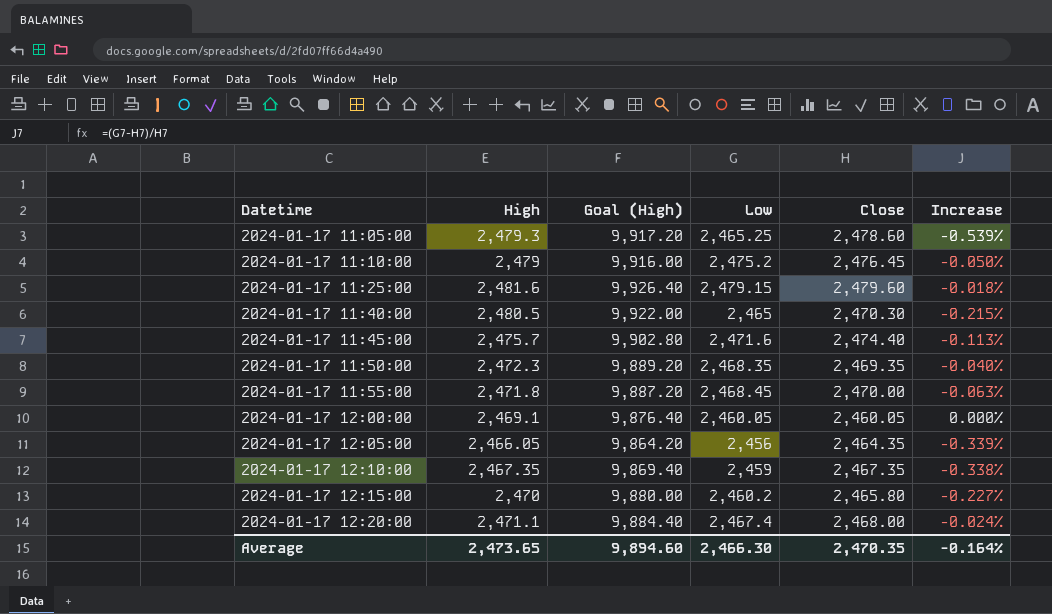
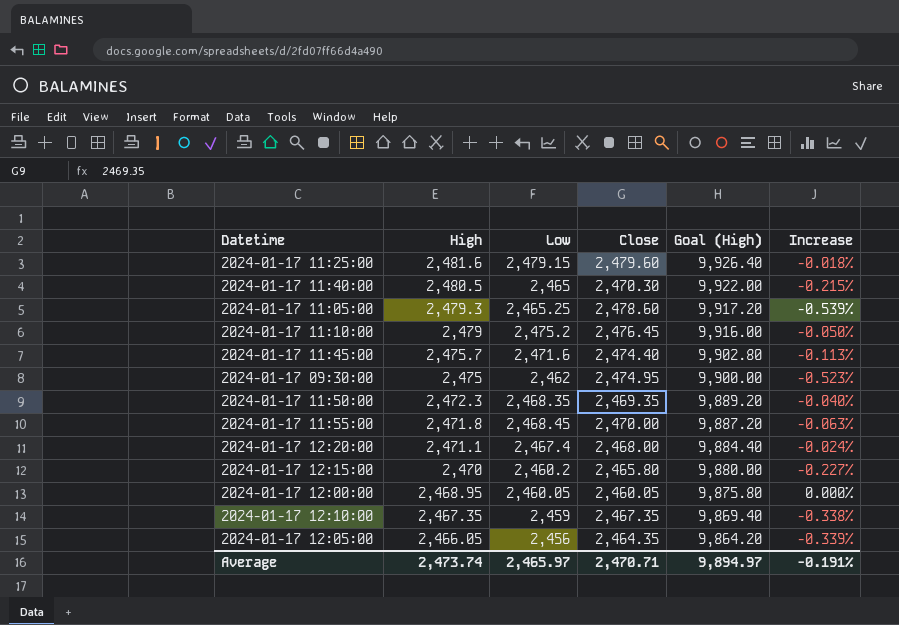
row order: Datetime ascending -> High descending
column Goal (High) | position: 3 -> 5
row 2024-01-17 09:30:00: none -> 2,475 | 2,462 | 2,474.95 | 9,900.00 | -0.523%
2024-01-17 12:00:00 | High: 2,469.1 -> 2,468.95
2024-01-17 12:00:00 | Goal (High): 9,876.40 -> 9,875.80
Average | High: 2,473.65 -> 2,473.74
Average | Low: 2,466.30 -> 2,465.97
Average | Close: 2,470.35 -> 2,470.71
Average | Goal (High): 9,894.60 -> 9,894.97
Average | Increase: -0.164% -> -0.191%

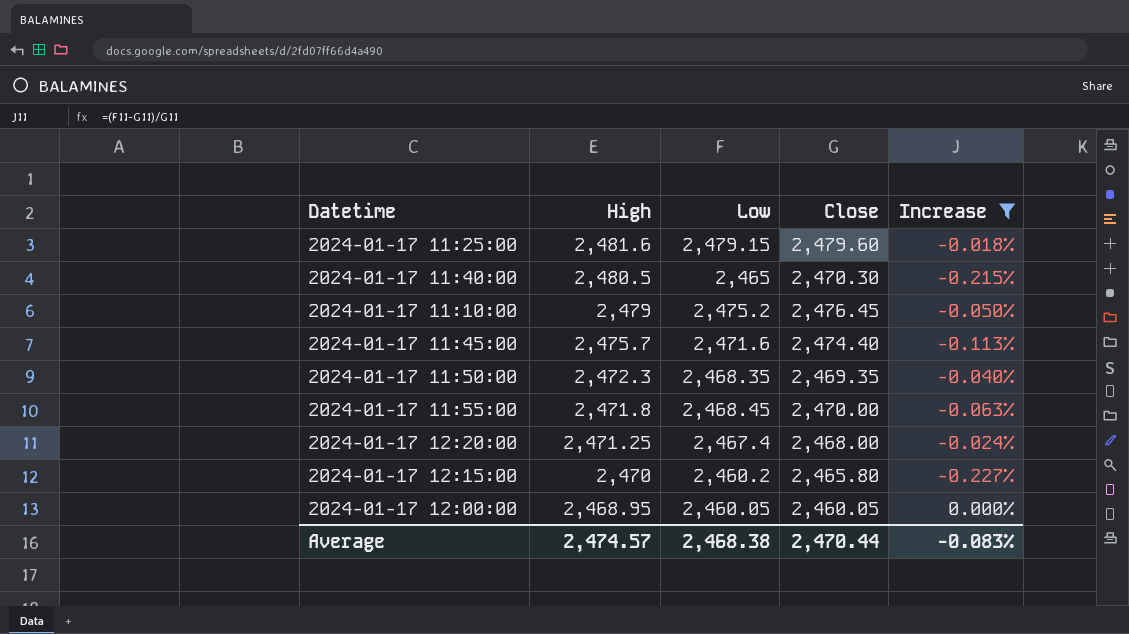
filter: none -> Increase >= -0.227%
column Goal (High) | formula: [High] * 4 -> none
2024-01-17 12:20:00 | High: 2,471.1 -> 2,471.25
Average | High: 2,473.74 -> 2,474.57
Average | Low: 2,465.97 -> 2,468.38
Average | Close: 2,470.71 -> 2,470.44
Average | Increase: -0.191% -> -0.083%

